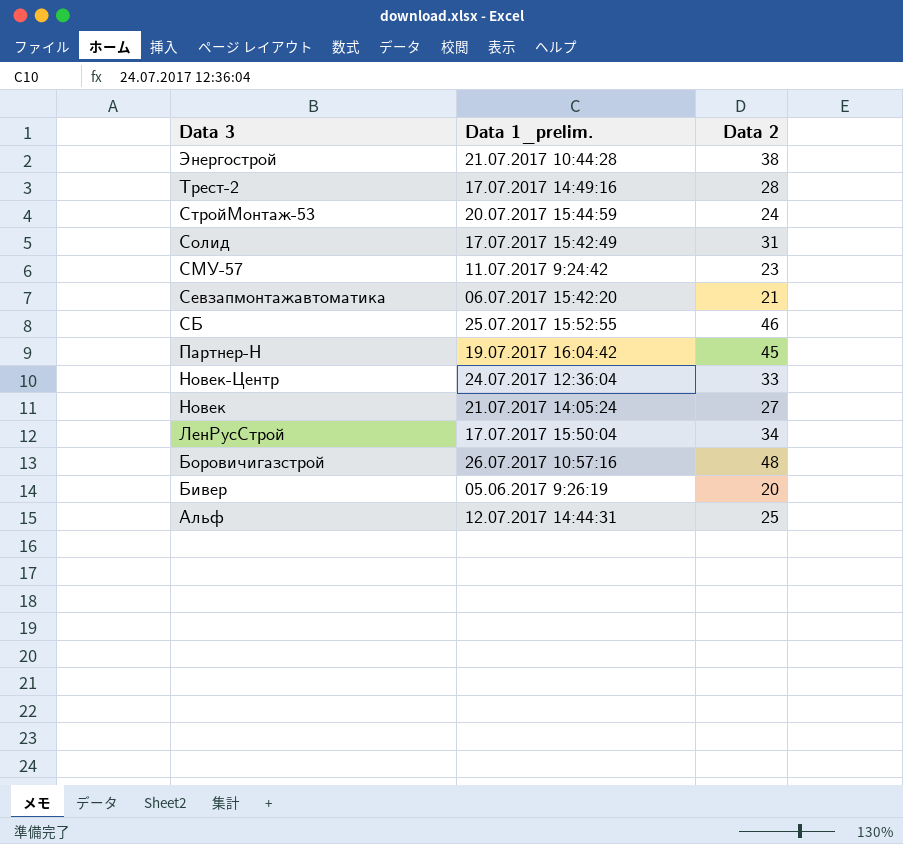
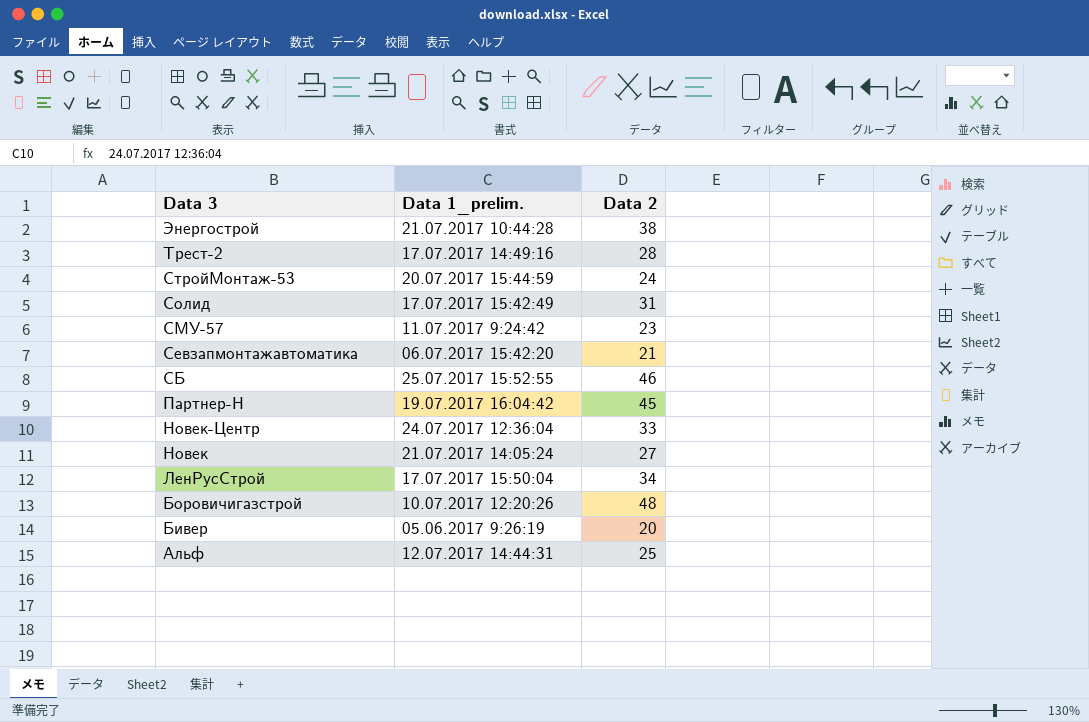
Боровичигазстрой | Data 1_prelim.: 26.07.2017 10:57:16 -> 10.07.2017 12:20:26

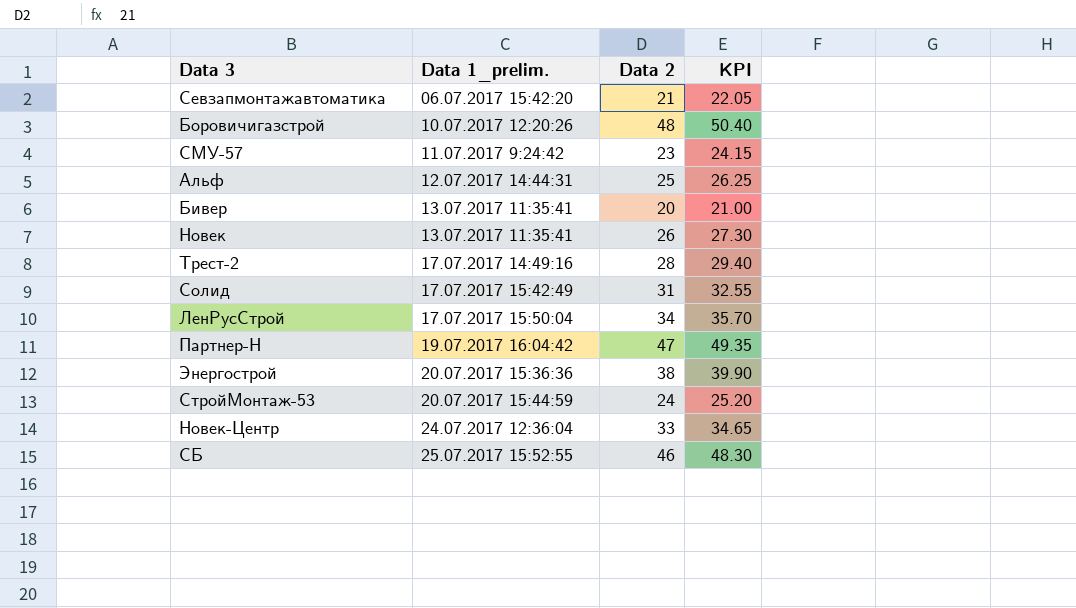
row order: Data 3 descending -> Data 1_prelim. ascending
column KPI | formula: none -> [Data 2] * 1.05
Бивер | Data 1_prelim.: 05.06.2017 9:26:19 -> 13.07.2017 11:35:41
Новек | Data 1_prelim.: 21.07.2017 14:05:24 -> 13.07.2017 11:35:41
Новек | Data 2: 27 -> 26
Партнер-Н | Data 2: 45 -> 47
Энергострой | Data 1_prelim.: 21.07.2017 10:44:28 -> 20.07.2017 15:36:36

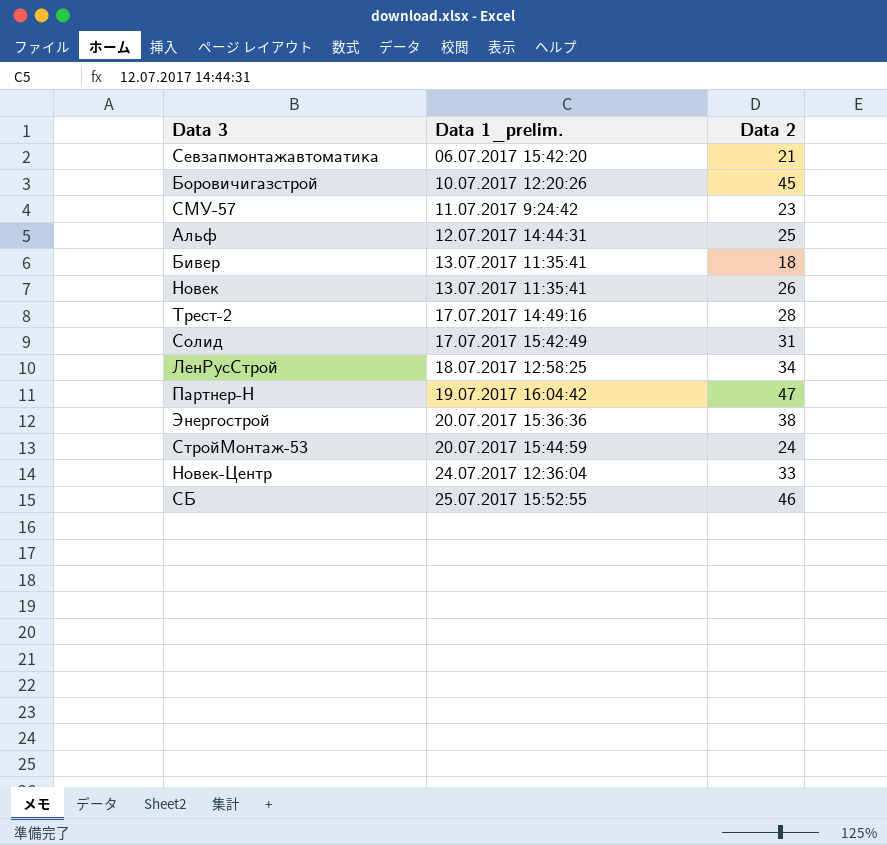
column KPI | formula: [Data 2] * 1.05 -> none
Боровичигазстрой | Data 2: 48 -> 45
Бивер | Data 2: 20 -> 18
ЛенРусСтрой | Data 1_prelim.: 17.07.2017 15:50:04 -> 18.07.2017 12:58:25

